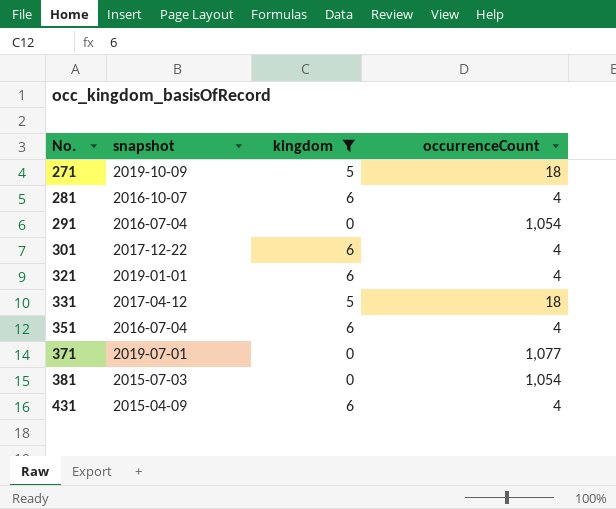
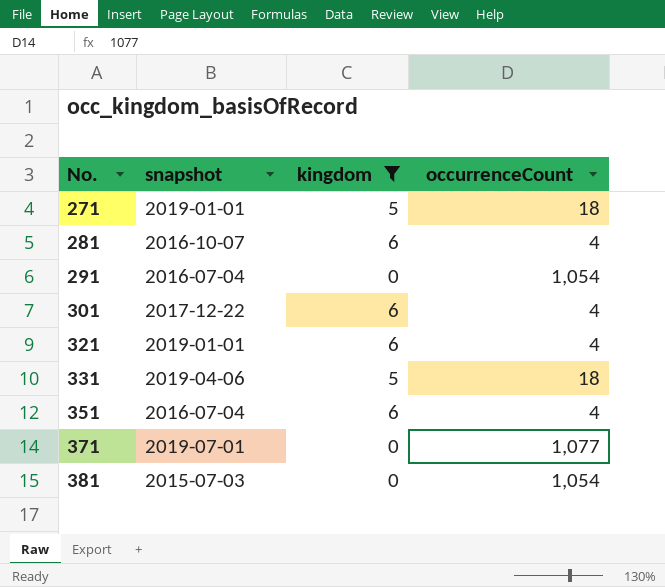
row 431: 2015-04-09 | 6 | 4 -> none
271 | snapshot: 2019-10-09 -> 2019-01-01
331 | snapshot: 2017-04-12 -> 2019-04-06

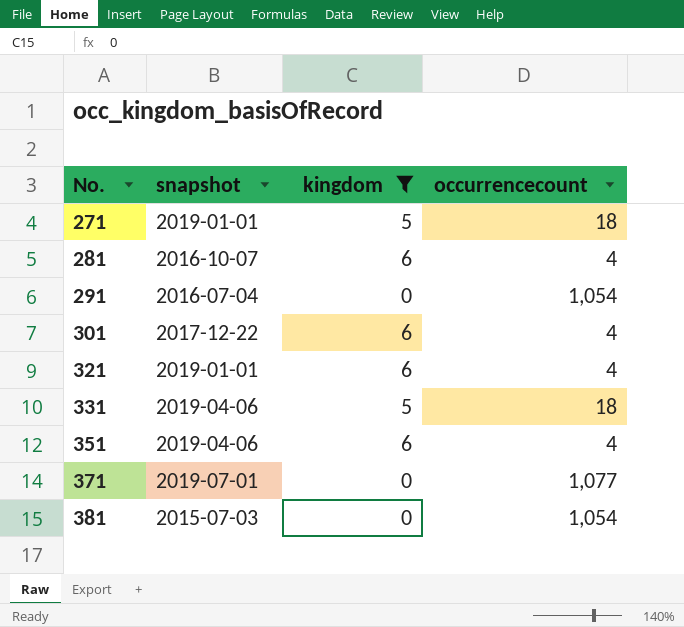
column name: occurrenceCount -> occurrencecount
351 | snapshot: 2016-07-04 -> 2019-04-06

